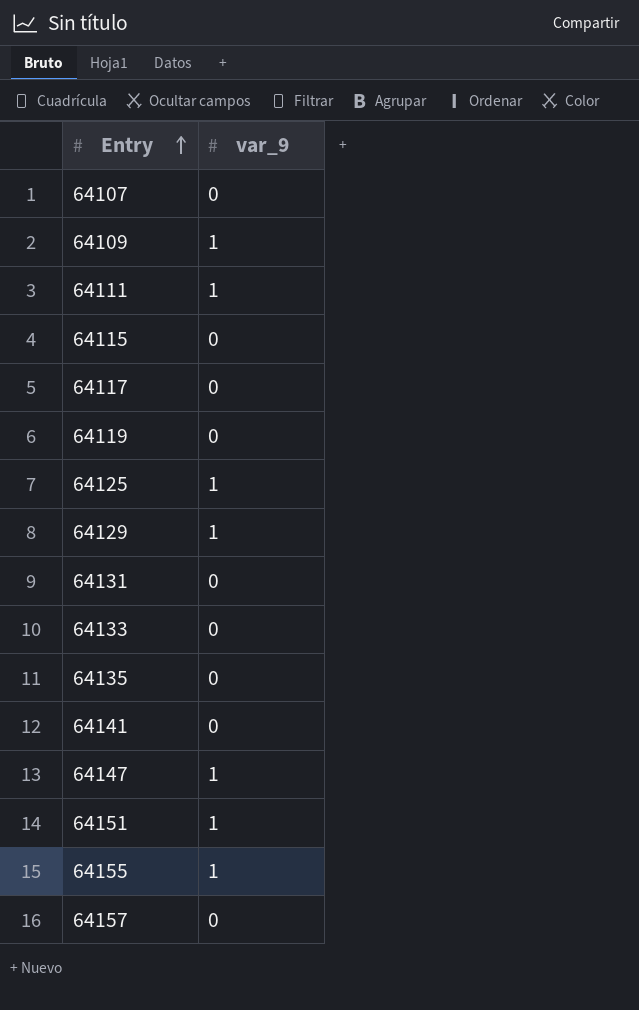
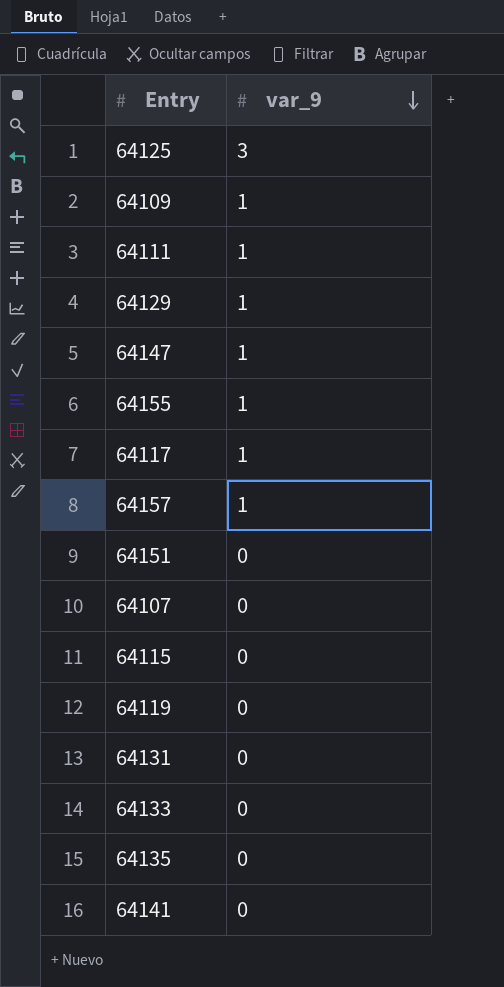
row order: Entry ascending -> var_9 descending
64125 | var_9: 1 -> 3
64117 | var_9: 0 -> 1
64157 | var_9: 0 -> 1
64151 | var_9: 1 -> 0

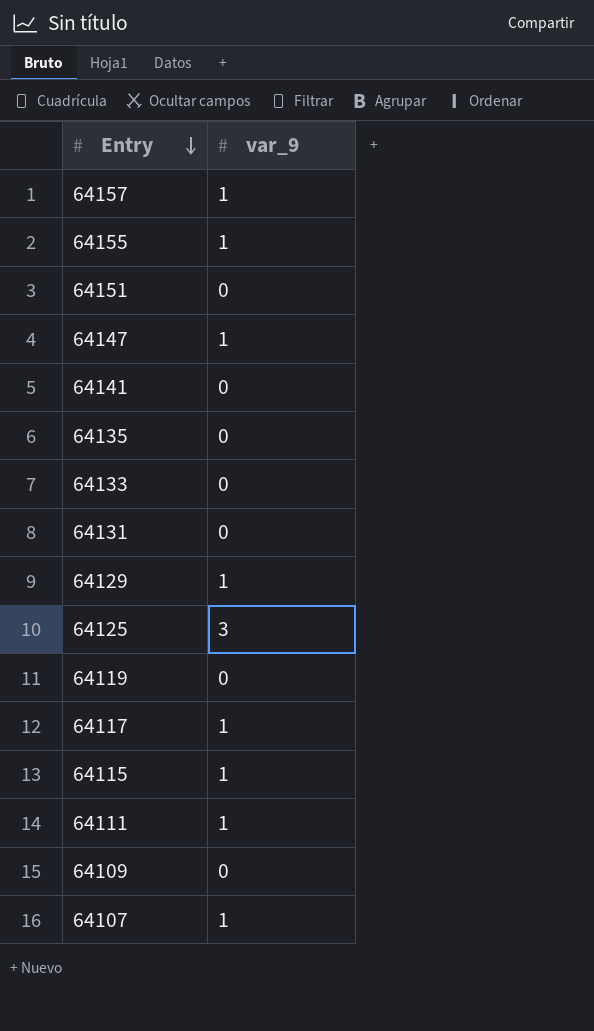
row order: var_9 descending -> Entry descending
64115 | var_9: 0 -> 1
64109 | var_9: 1 -> 0
64107 | var_9: 0 -> 1

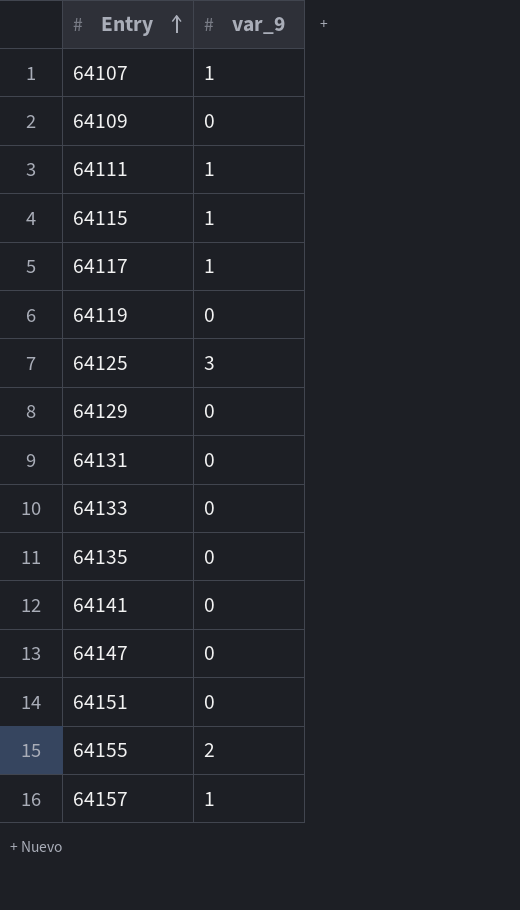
row order: Entry descending -> Entry ascending
64129 | var_9: 1 -> 0
64147 | var_9: 1 -> 0
64155 | var_9: 1 -> 2

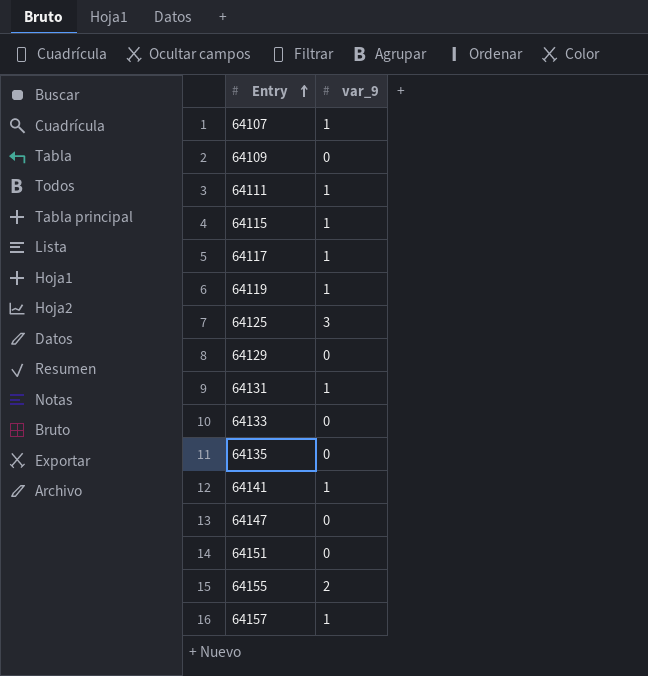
64119 | var_9: 0 -> 1
64131 | var_9: 0 -> 1
64141 | var_9: 0 -> 1

